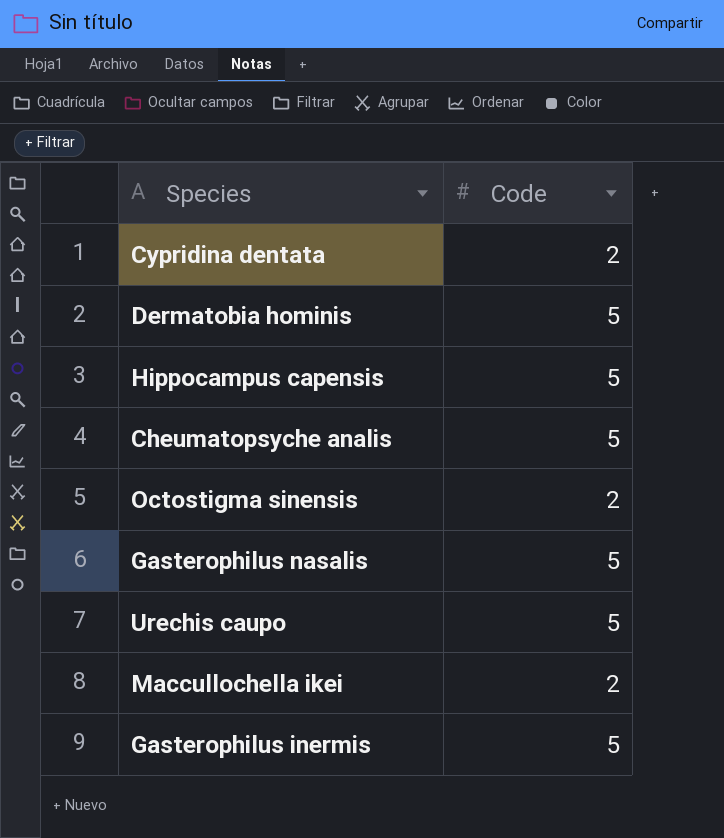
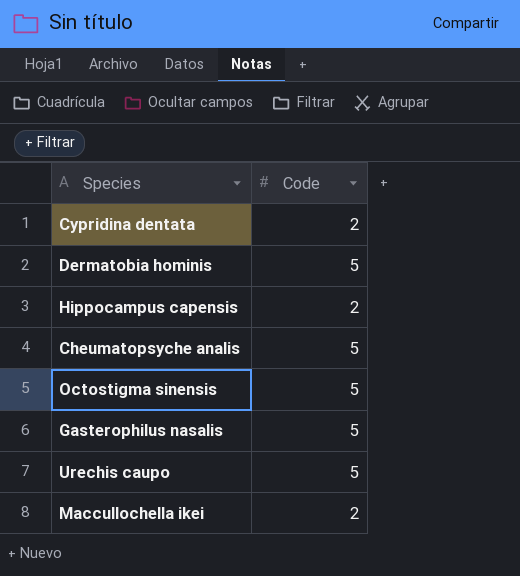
row Gasterophilus inermis: 5 -> none
Hippocampus capensis | Code: 5 -> 2
Octostigma sinensis | Code: 2 -> 5

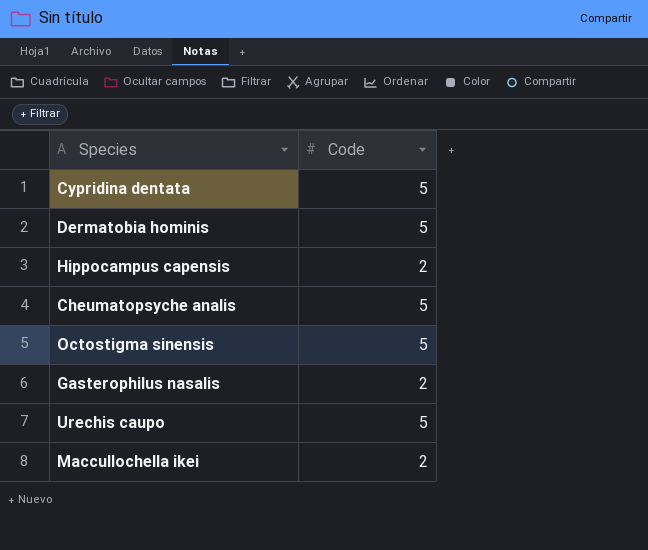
Cypridina dentata | Code: 2 -> 5
Gasterophilus nasalis | Code: 5 -> 2

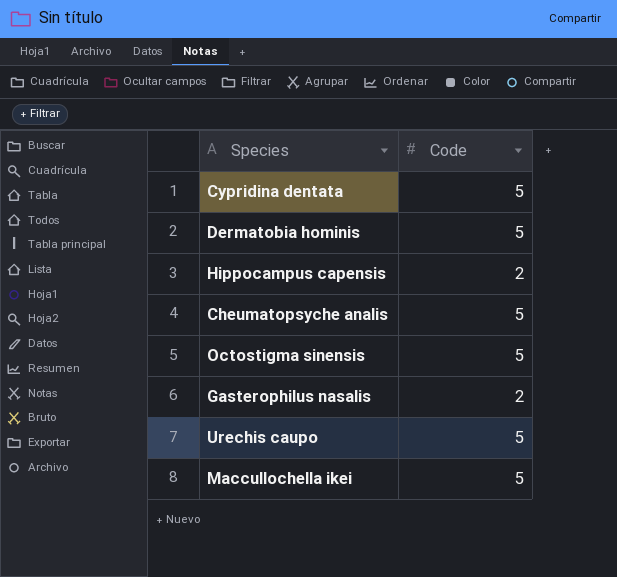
Maccullochella ikei | Code: 2 -> 5

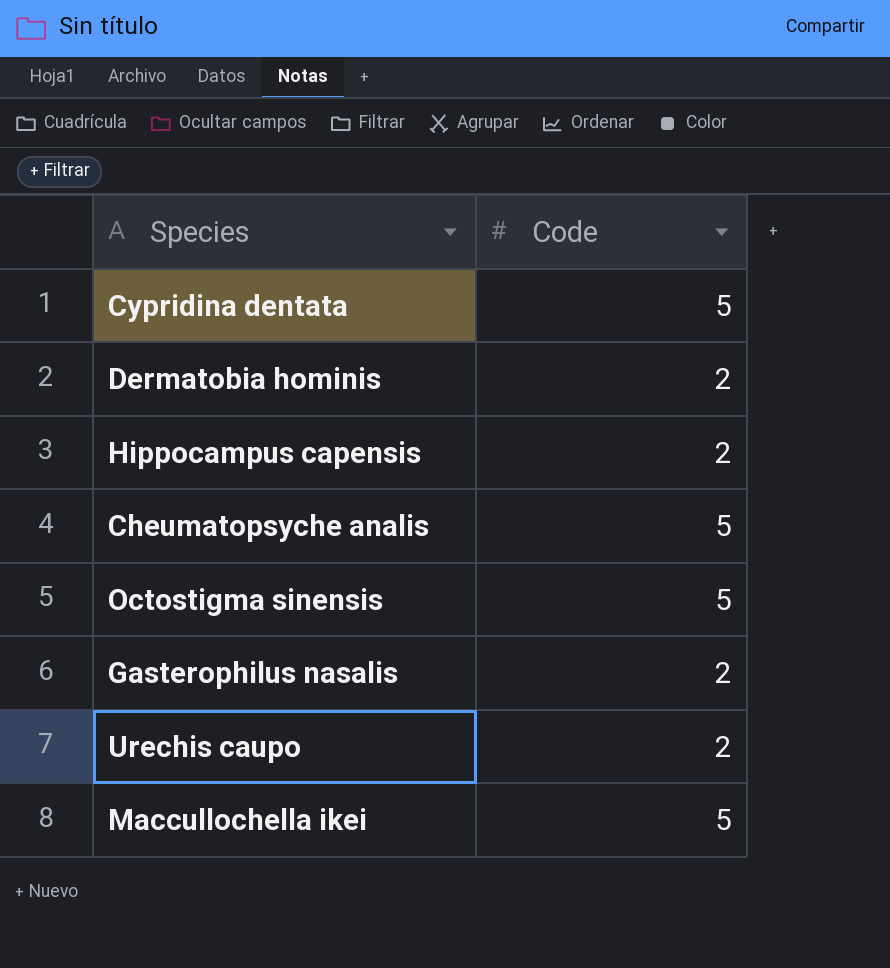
Dermatobia hominis | Code: 5 -> 2
Urechis caupo | Code: 5 -> 2

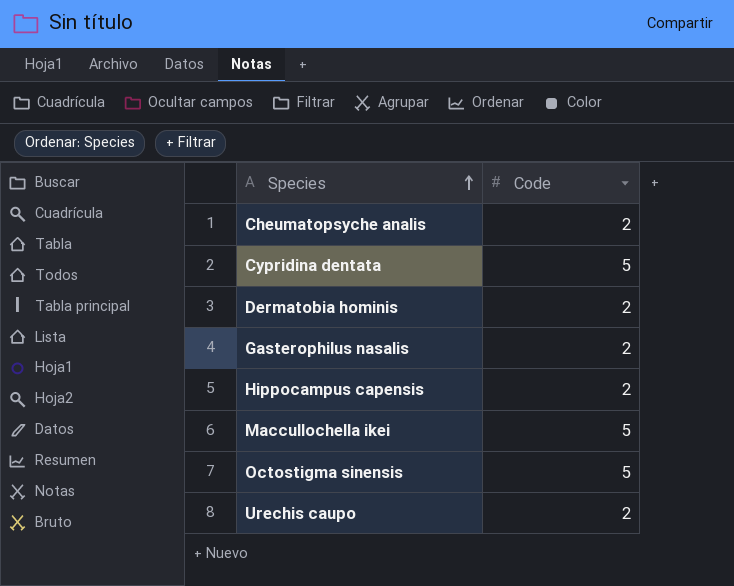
row order: none -> Species ascending
Cheumatopsyche analis | Code: 5 -> 2

